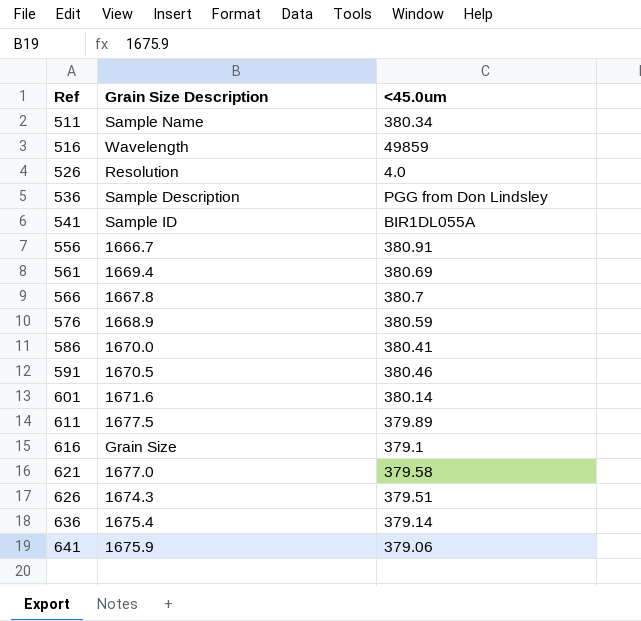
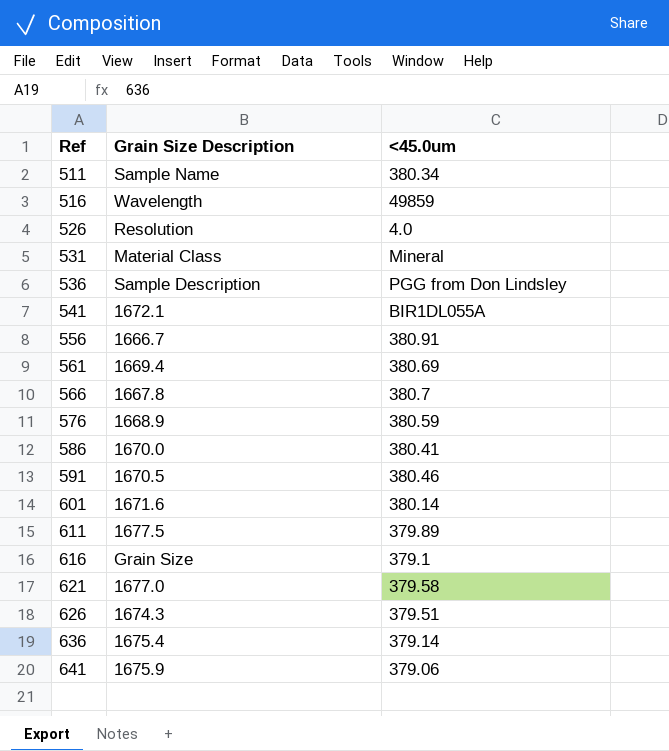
row 531: none -> Material Class | Mineral
541 | Grain Size Description: Sample ID -> 1672.1

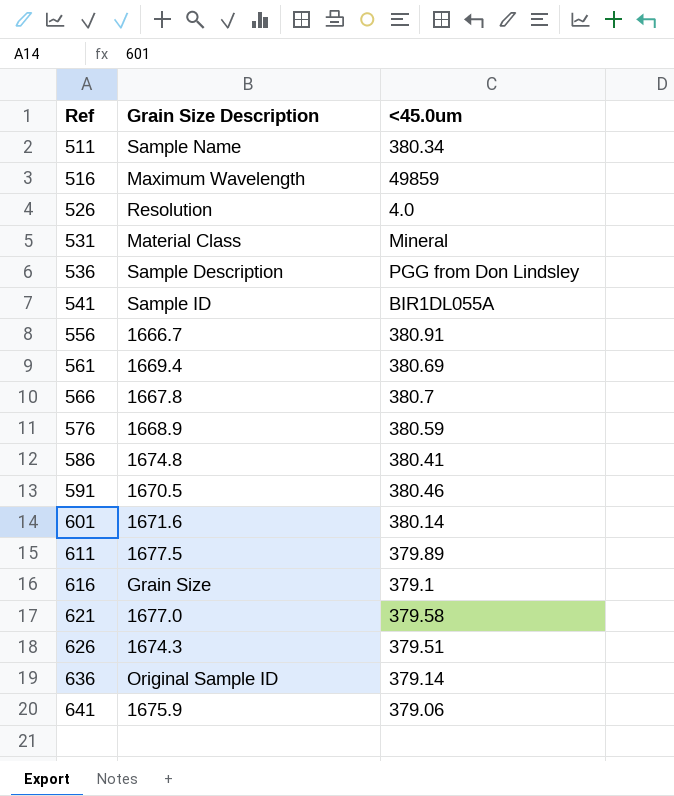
516 | Grain Size Description: Wavelength -> Maximum Wavelength
541 | Grain Size Description: 1672.1 -> Sample ID
586 | Grain Size Description: 1670.0 -> 1674.8
636 | Grain Size Description: 1675.4 -> Original Sample ID

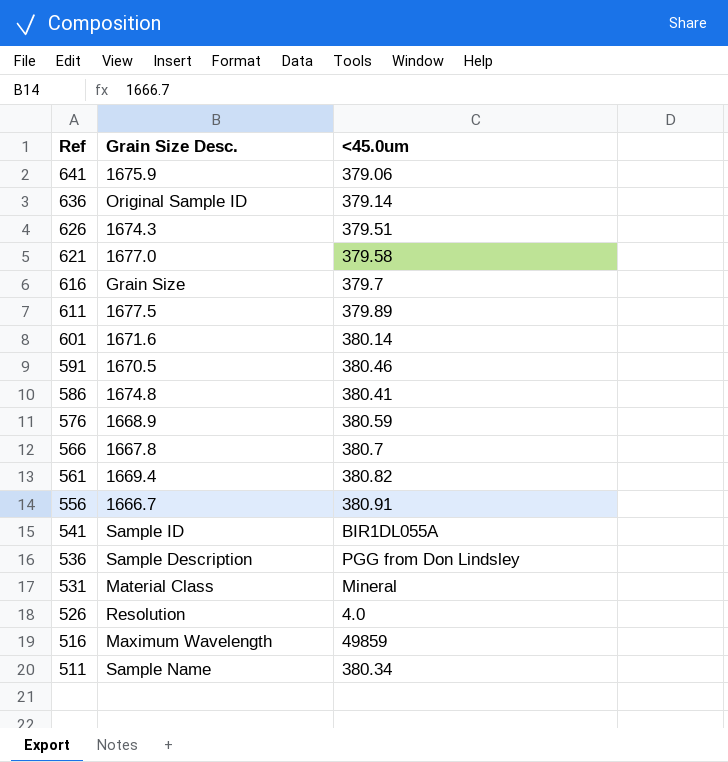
row order: Ref ascending -> Ref descending
column name: Grain Size Description -> Grain Size Desc.
616 | <45.0um: 379.1 -> 379.7
561 | <45.0um: 380.69 -> 380.82

